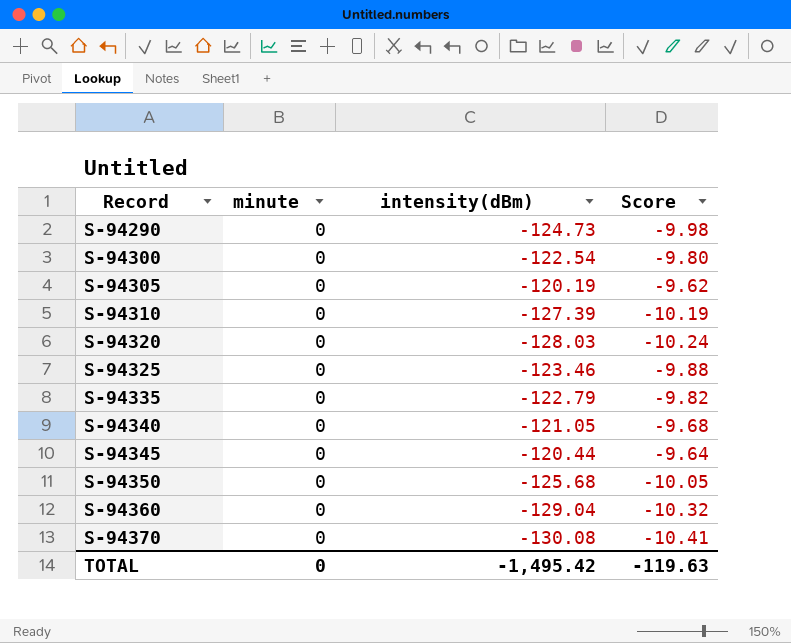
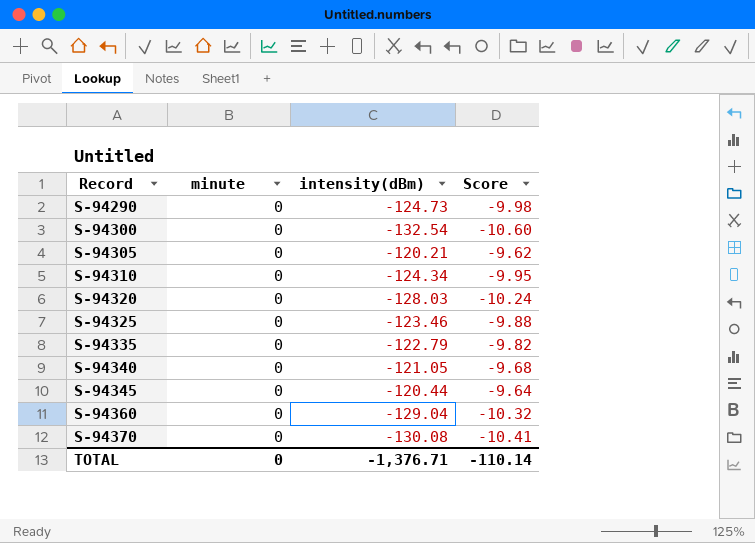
row S-94350: 0 | -125.68 | -10.05 -> none
S-94300 | intensity(dBm): -122.54 -> -132.54
S-94300 | Score: -9.80 -> -10.60
S-94305 | intensity(dBm): -120.19 -> -120.21
S-94310 | intensity(dBm): -127.39 -> -124.34
S-94310 | Score: -10.19 -> -9.95
TOTAL | intensity(dBm): -1,495.42 -> -1,376.71
TOTAL | Score: -119.63 -> -110.14

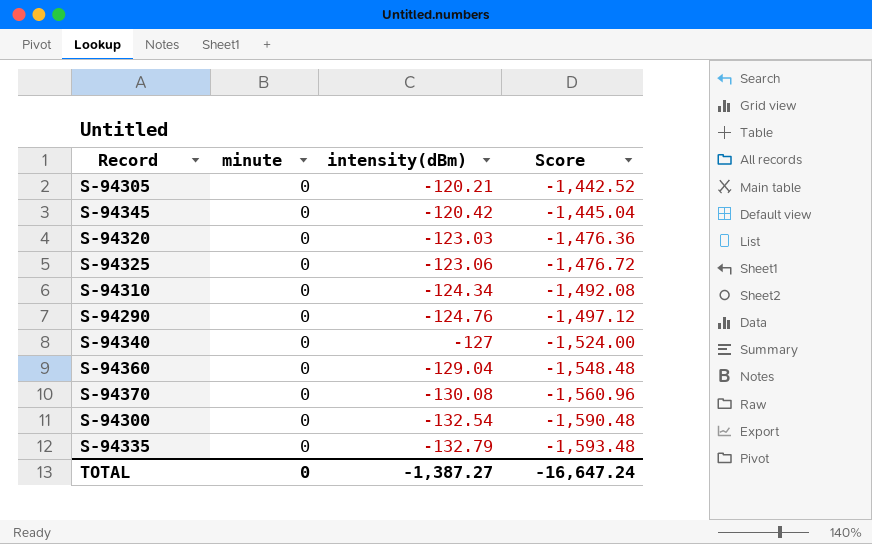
row order: Record ascending -> intensity(dBm) descending
column Score | formula: [intensity(dBm)] * 0.08 -> [intensity(dBm)] * 12
S-94345 | intensity(dBm): -120.44 -> -120.42
S-94320 | intensity(dBm): -128.03 -> -123.03
S-94325 | intensity(dBm): -123.46 -> -123.06
S-94290 | intensity(dBm): -124.73 -> -124.76
S-94340 | intensity(dBm): -121.05 -> -127
S-94335 | intensity(dBm): -122.79 -> -132.79
TOTAL | intensity(dBm): -1,376.71 -> -1,387.27
TOTAL | Score: -110.14 -> -16,647.24

